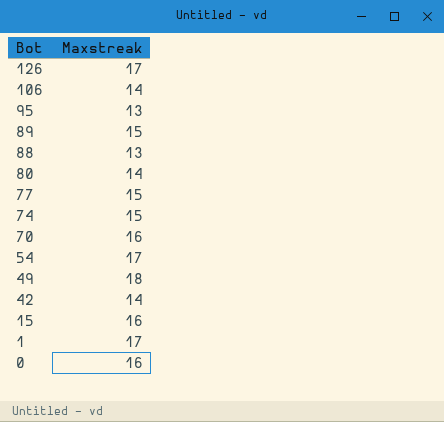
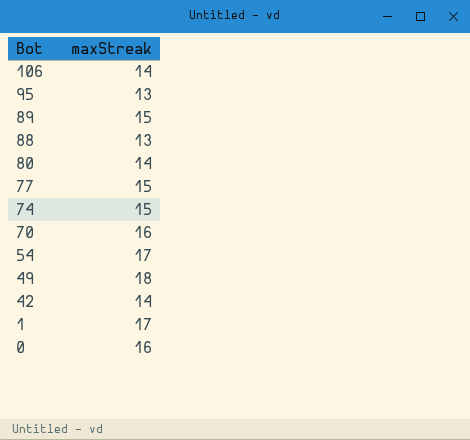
column name: Maxstreak -> maxStreak
row 126: 17 -> none
row 15: 16 -> none

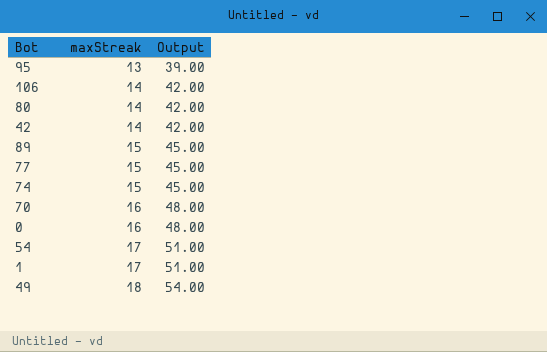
row order: Bot descending -> maxStreak ascending
column Output | formula: none -> [maxStreak] * 3
row 88: 13 -> none

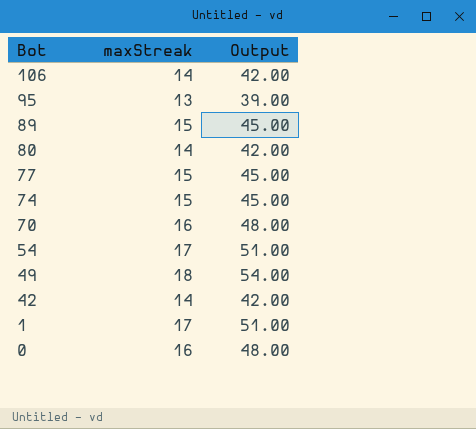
row order: maxStreak ascending -> Bot descending

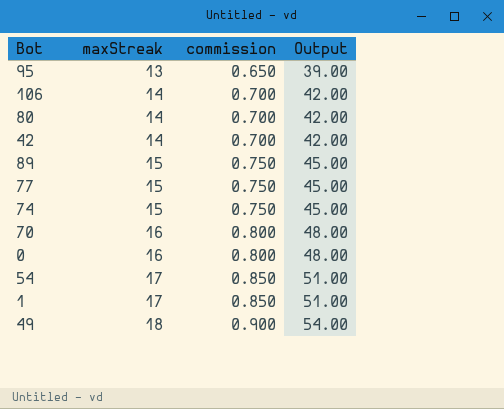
row order: Bot descending -> maxStreak ascending
column commission | formula: none -> [maxStreak] * 0.05

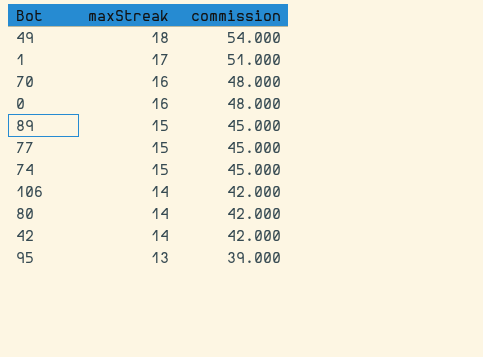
row order: maxStreak ascending -> maxStreak descending
column Output | formula: [maxStreak] * 3 -> none
column commission | formula: [maxStreak] * 0.05 -> [maxStreak] * 3
row 54: 17 | 0.850 | 51.00 -> none

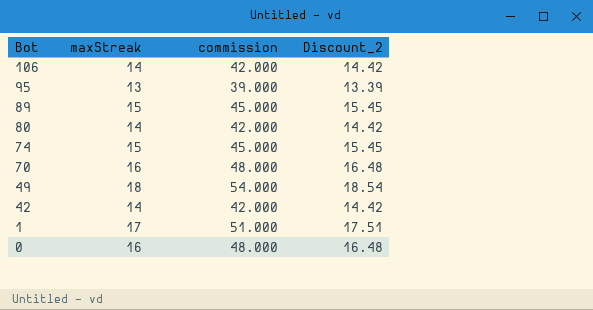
row order: maxStreak descending -> Bot descending
column Discount_2 | formula: none -> [maxStreak] * 1.03
row 77: 15 | 45.000 -> none

